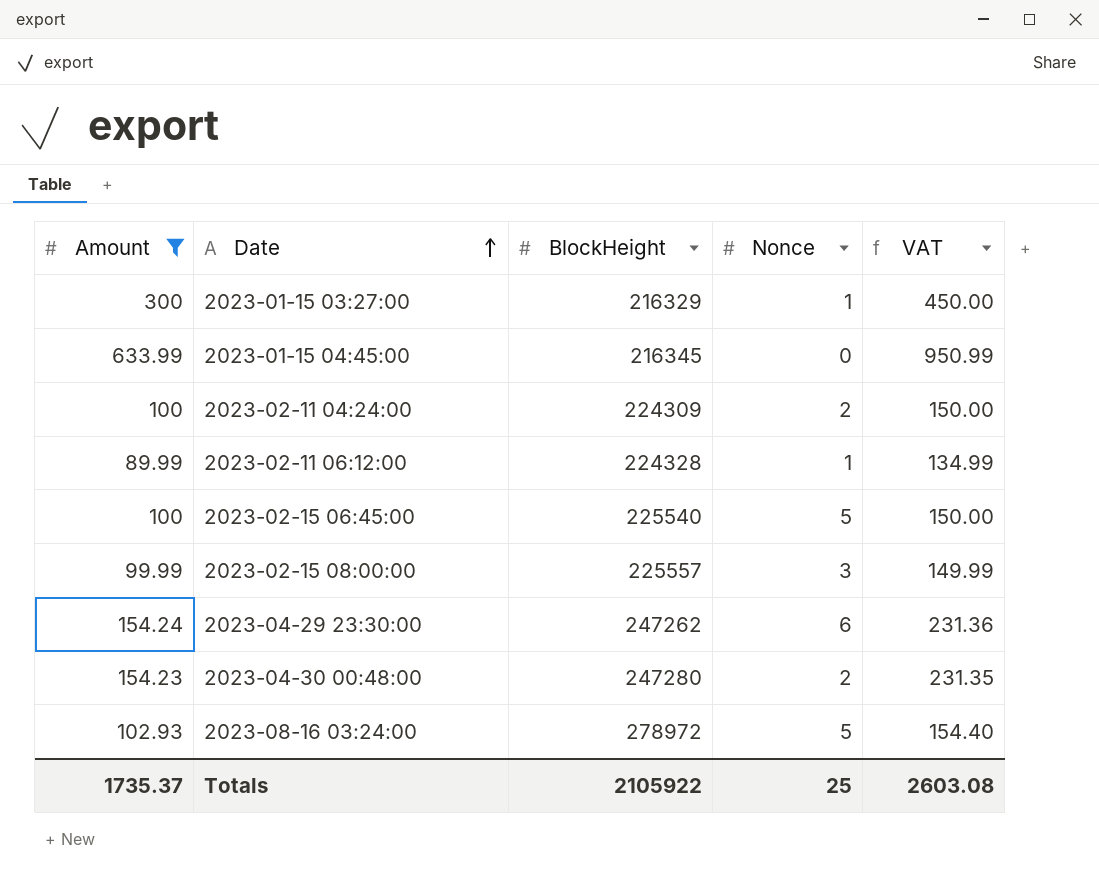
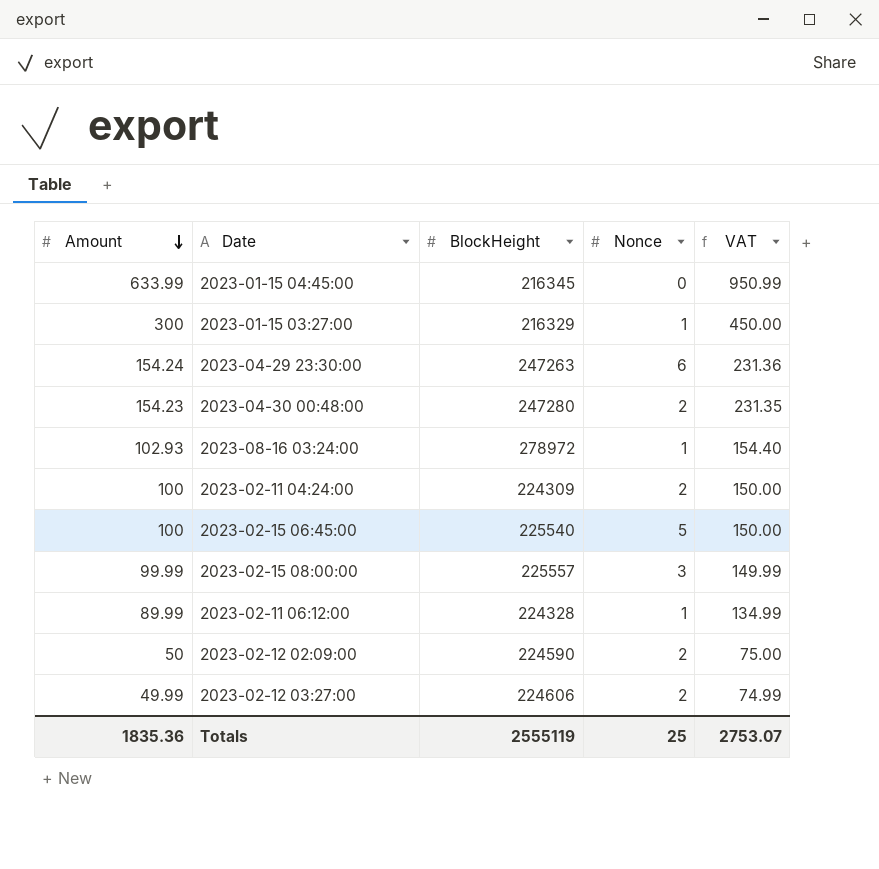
filter: Amount >= 89.99 -> none
row order: Date ascending -> Amount descending
2023-04-29 23:30:00 | BlockHeight: 247262 -> 247263
2023-08-16 03:24:00 | Nonce: 5 -> 1
Totals | Amount: 1735.37 -> 1835.36
Totals | BlockHeight: 2105922 -> 2555119
Totals | VAT: 2603.08 -> 2753.07

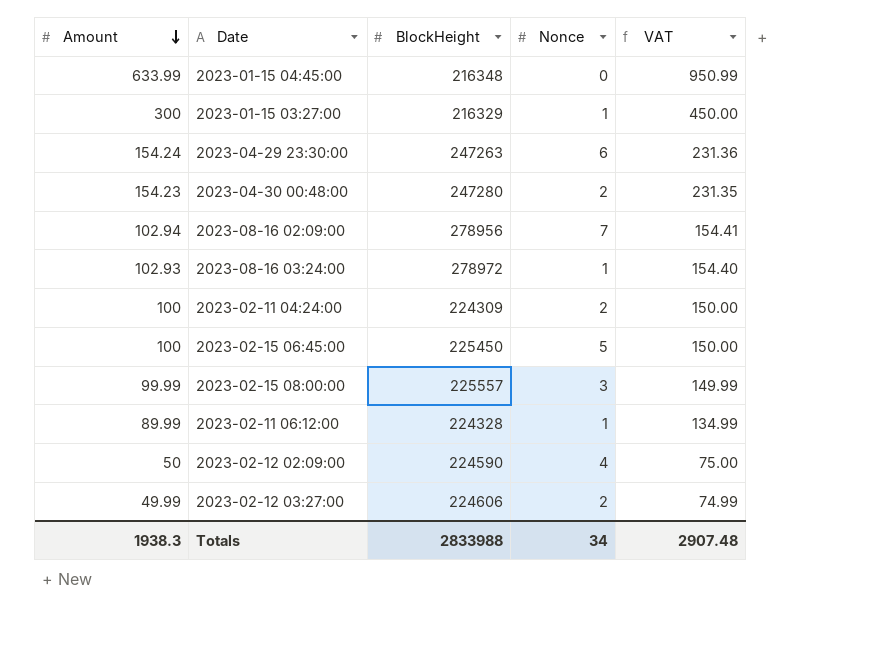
2023-01-15 04:45:00 | BlockHeight: 216345 -> 216348
row 2023-08-16 02:09:00: none -> 102.94 | 278956 | 7 | 154.41
2023-02-15 06:45:00 | BlockHeight: 225540 -> 225450
2023-02-12 02:09:00 | Nonce: 2 -> 4
Totals | Amount: 1835.36 -> 1938.3
Totals | BlockHeight: 2555119 -> 2833988
Totals | Nonce: 25 -> 34
Totals | VAT: 2753.07 -> 2907.48

